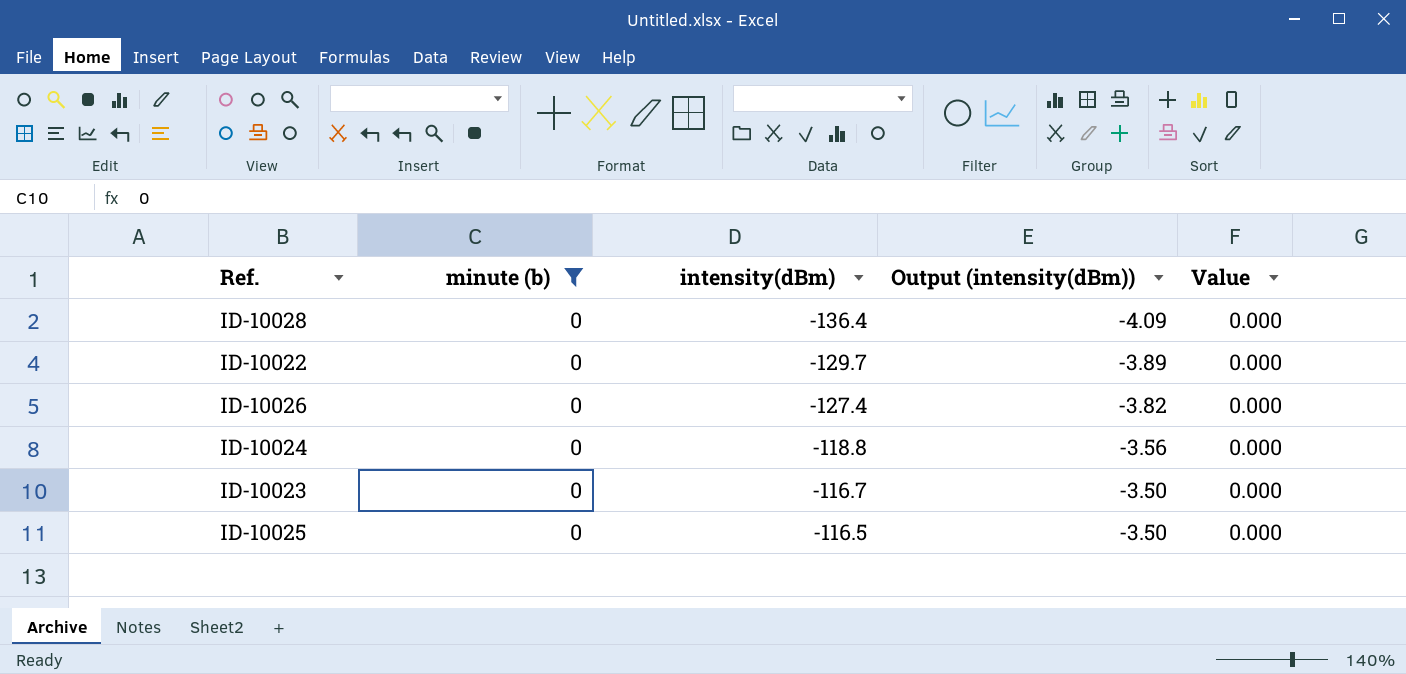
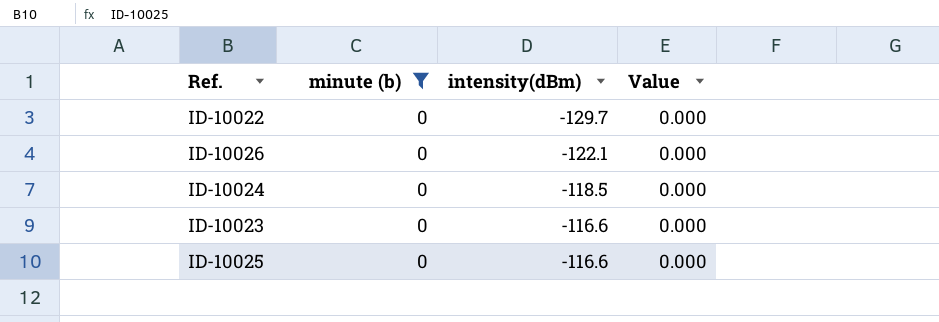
column Output (intensity(dBm)) | formula: [intensity(dBm)] * 0.03 -> none
row ID-10028: 0 | -136.4 | -4.09 | 0.000 -> none
ID-10026 | intensity(dBm): -127.4 -> -122.1
ID-10024 | intensity(dBm): -118.8 -> -118.5
ID-10023 | intensity(dBm): -116.7 -> -116.6
ID-10025 | intensity(dBm): -116.5 -> -116.6

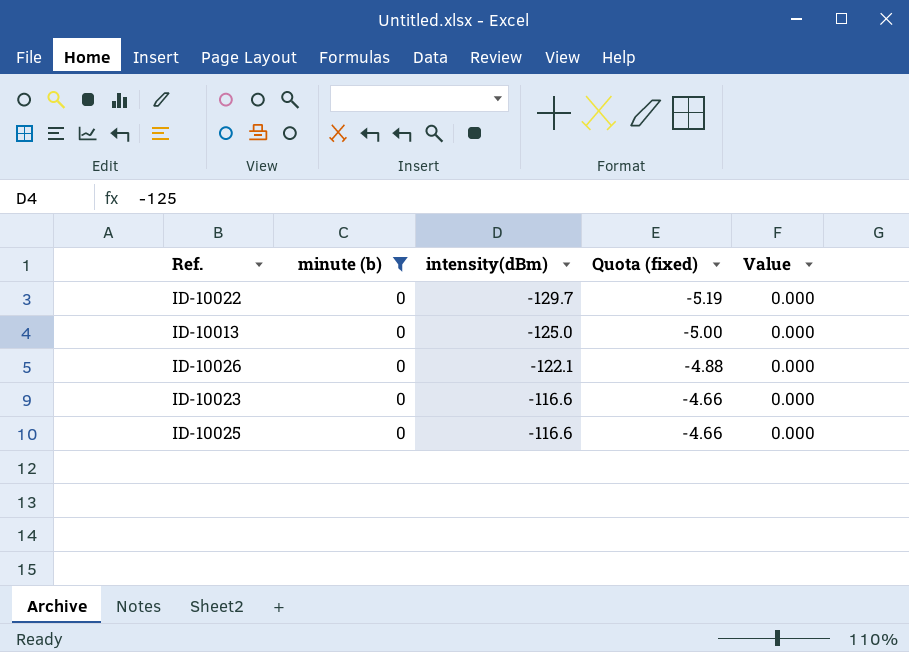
column Quota (fixed) | formula: none -> [intensity(dBm)] * 0.04
row ID-10024: 0 | -118.5 | 0.000 -> none
row ID-10013: none -> 0 | -125.0 | -5.00 | 0.000

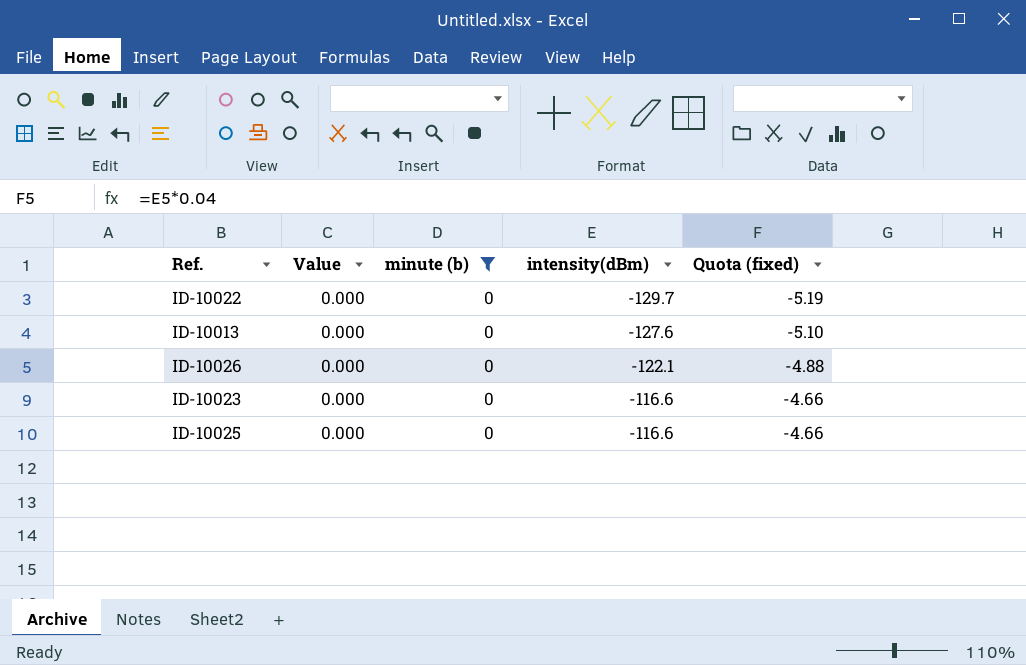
column Value | position: 5 -> 2
ID-10013 | intensity(dBm): -125.0 -> -127.6
ID-10013 | Quota (fixed): -5.00 -> -5.10

